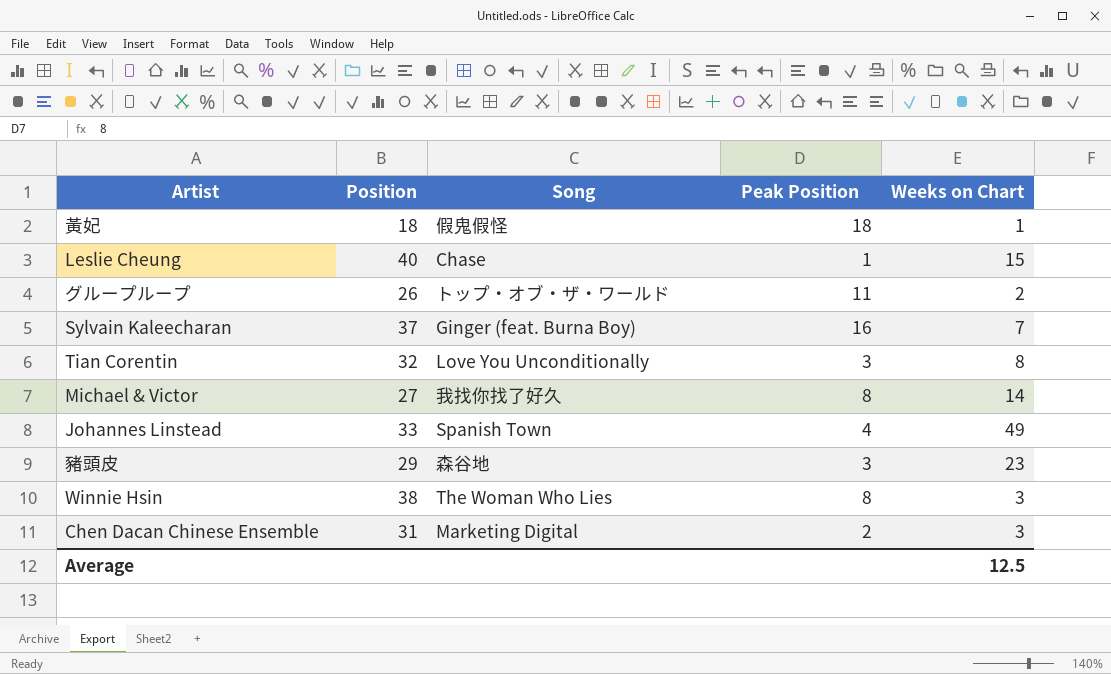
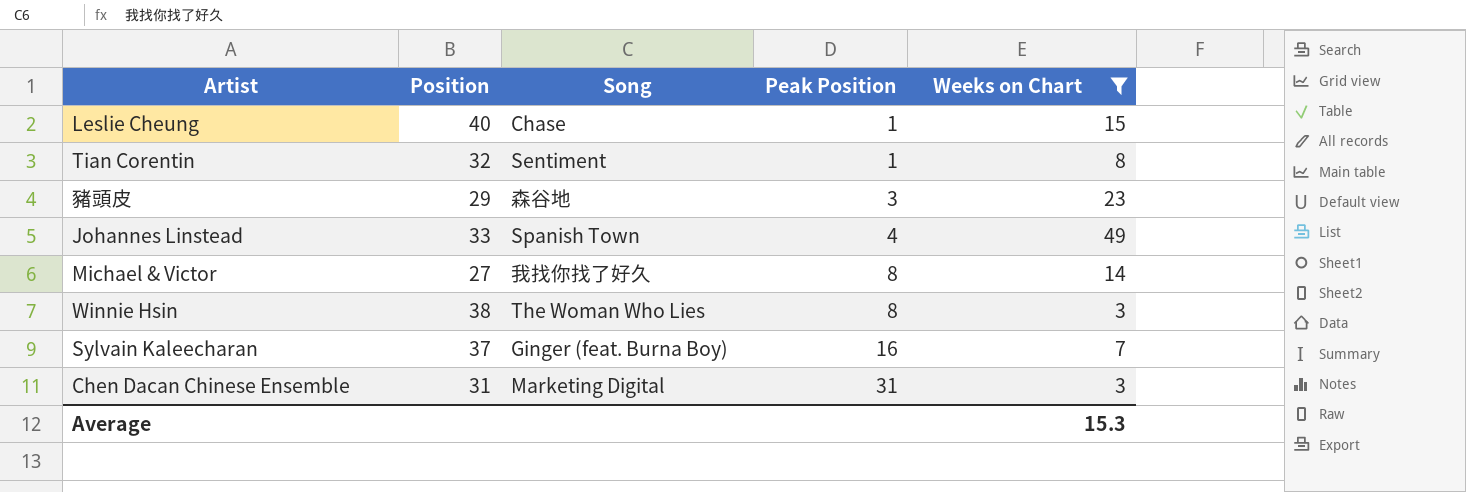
filter: none -> Weeks on Chart >= 3
row order: none -> Peak Position ascending
Tian Corentin | Song: Love You Unconditionally -> Sentiment
Tian Corentin | Peak Position: 3 -> 1
Chen Dacan Chinese Ensemble | Peak Position: 2 -> 31
Average | Weeks on Chart: 12.5 -> 15.3

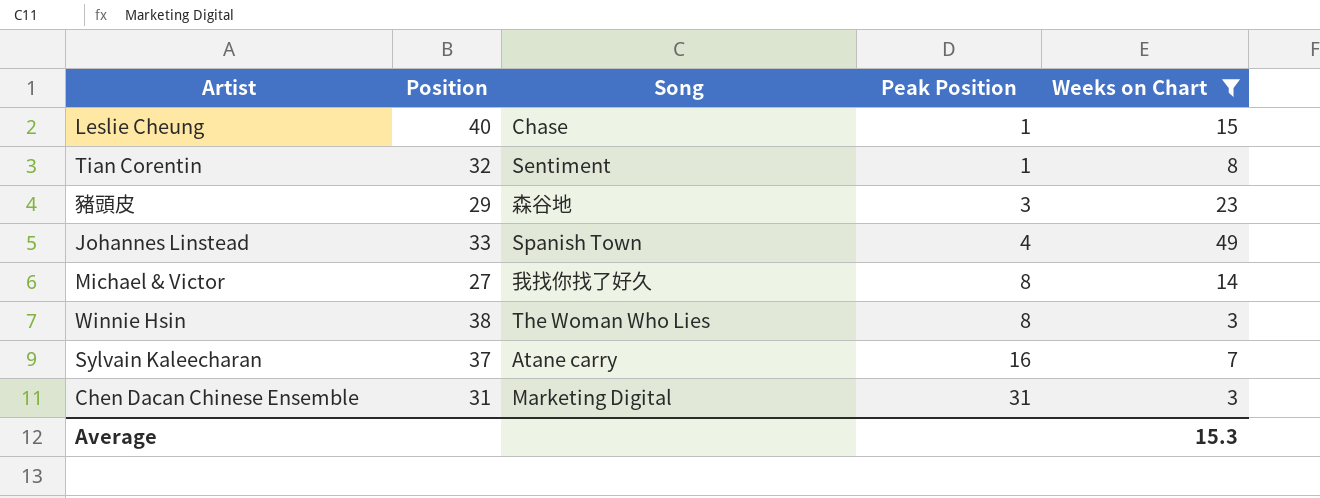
Sylvain Kaleecharan | Song: Ginger (feat. Burna Boy) -> Atane carry

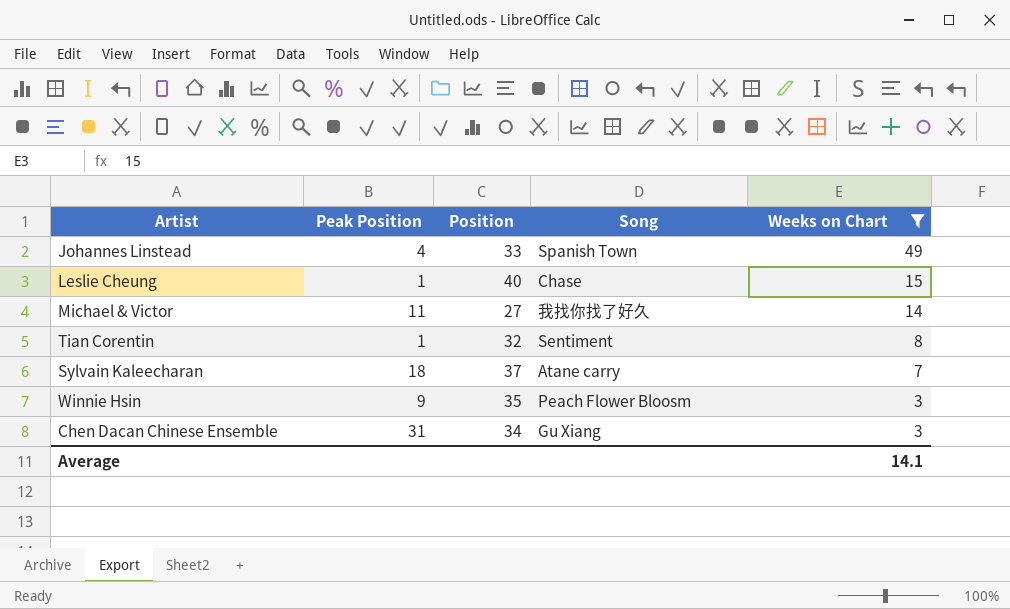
row order: Peak Position ascending -> Weeks on Chart descending
column Peak Position | position: 4 -> 2
row 豬頭皮: 29 | 森谷地 | 3 | 23 -> none
Michael & Victor | Peak Position: 8 -> 11
Sylvain Kaleecharan | Peak Position: 16 -> 18
Winnie Hsin | Peak Position: 8 -> 9
Winnie Hsin | Position: 38 -> 35
Winnie Hsin | Song: The Woman Who Lies -> Peach Flower Bloosm
Chen Dacan Chinese Ensemble | Position: 31 -> 34
Chen Dacan Chinese Ensemble | Song: Marketing Digital -> Gu Xiang
Average | Weeks on Chart: 15.3 -> 14.1

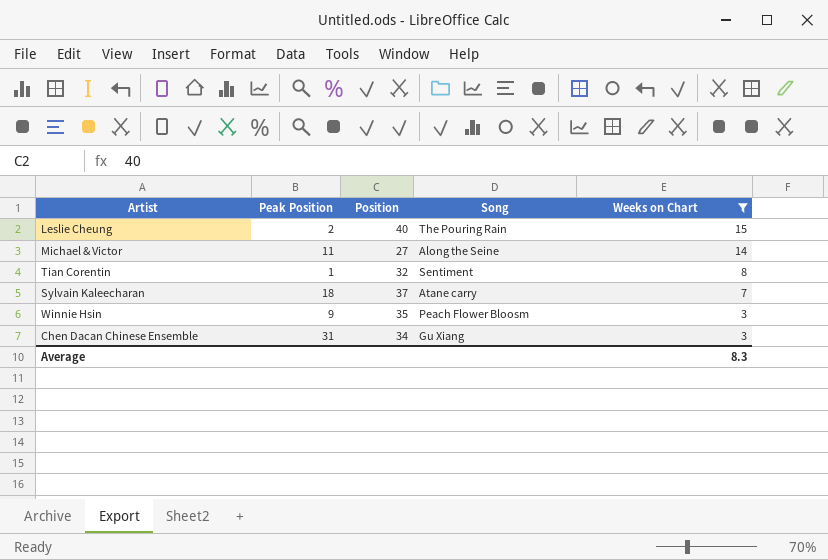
row Johannes Linstead: 4 | 33 | Spanish Town | 49 -> none
Leslie Cheung | Peak Position: 1 -> 2
Leslie Cheung | Song: Chase -> The Pouring Rain
Michael & Victor | Song: 我找你找了好久 -> Along the Seine
Average | Weeks on Chart: 14.1 -> 8.3

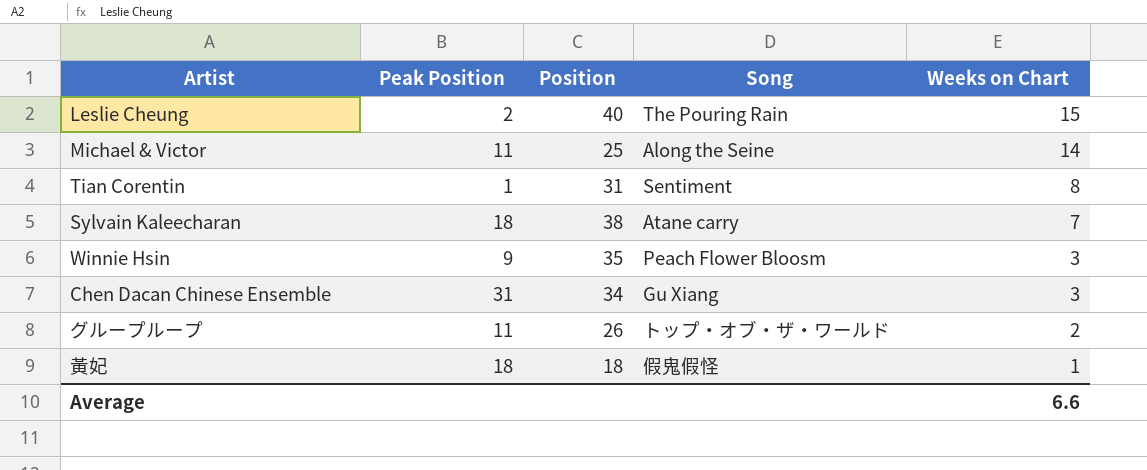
filter: Weeks on Chart >= 3 -> none
Michael & Victor | Position: 27 -> 25
Tian Corentin | Position: 32 -> 31
Sylvain Kaleecharan | Position: 37 -> 38
Average | Weeks on Chart: 8.3 -> 6.6

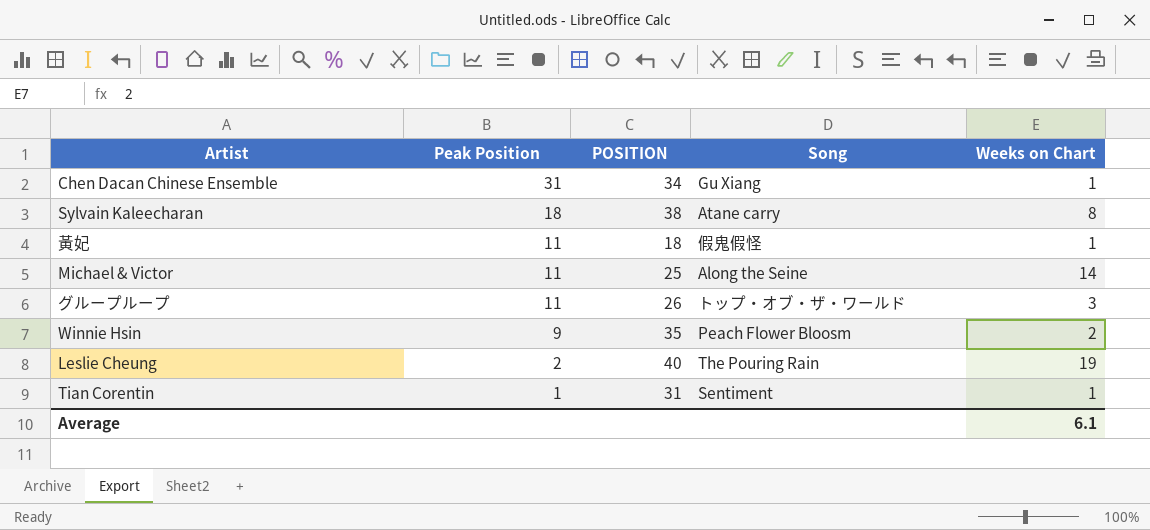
row order: Weeks on Chart descending -> Peak Position descending
column name: Position -> POSITION
Chen Dacan Chinese Ensemble | Weeks on Chart: 3 -> 1
Sylvain Kaleecharan | Weeks on Chart: 7 -> 8
黃妃 | Peak Position: 18 -> 11
グループループ | Weeks on Chart: 2 -> 3
Winnie Hsin | Weeks on Chart: 3 -> 2
Leslie Cheung | Weeks on Chart: 15 -> 19
Tian Corentin | Weeks on Chart: 8 -> 1
Average | Weeks on Chart: 6.6 -> 6.1

